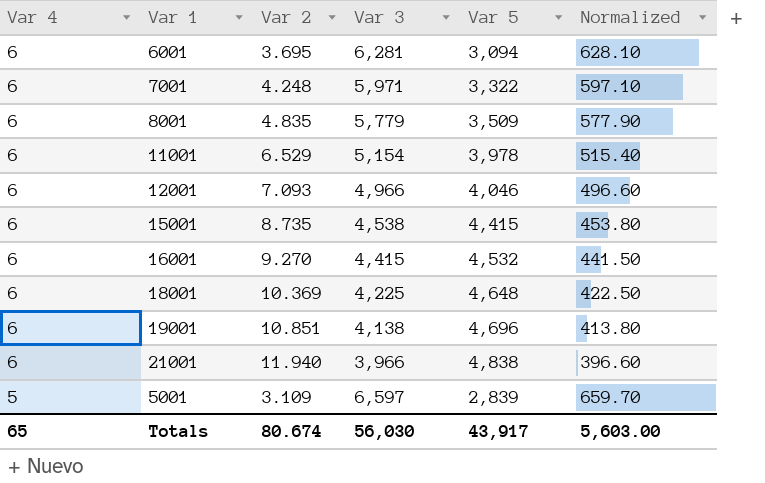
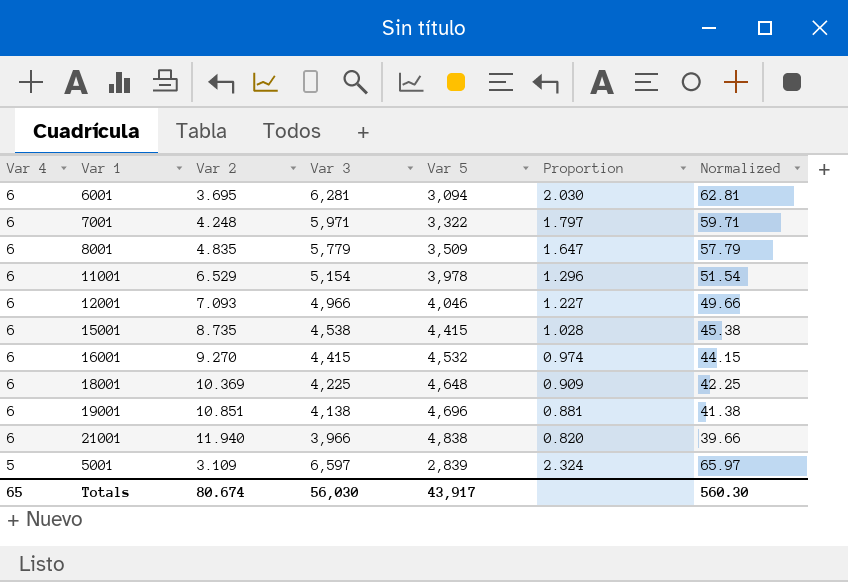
column Proportion | formula: none -> [Var 3] / [Var 5]
column Normalized | formula: [Var 3] * 0.1 -> [Var 3] * 0.01
Totals | Normalized: 5,603.00 -> 560.30

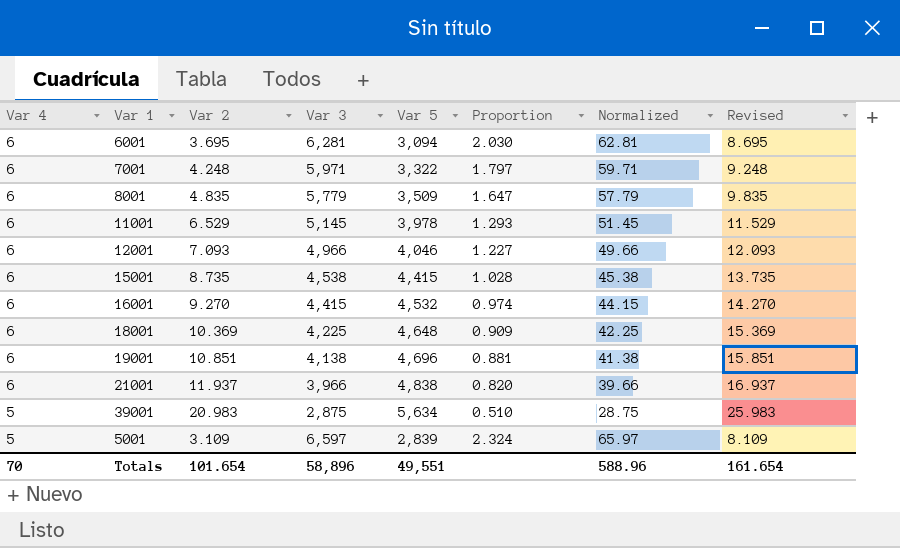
column Revised | formula: none -> [Var 2] + 5
11001 | Var 3: 5,154 -> 5,145
11001 | Proportion: 1.296 -> 1.293
11001 | Normalized: 51.54 -> 51.45
21001 | Var 2: 11.940 -> 11.937
row 39001: none -> 5 | 20.983 | 2,875 | 5,634 | 0.510 | 28.75 | 25.983
Totals | Var 4: 65 -> 70
Totals | Var 2: 80.674 -> 101.654
Totals | Var 3: 56,030 -> 58,896
Totals | Var 5: 43,917 -> 49,551
Totals | Normalized: 560.30 -> 588.96

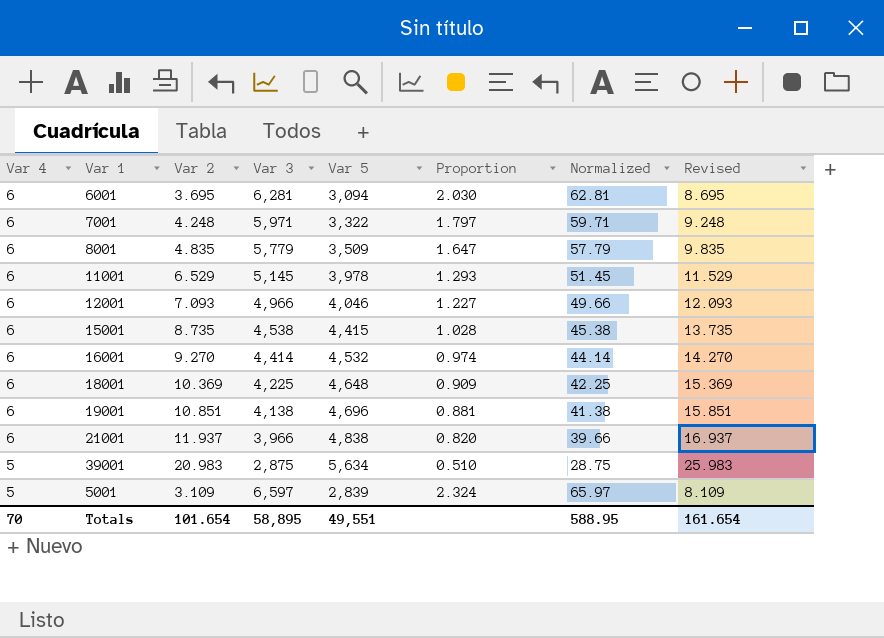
16001 | Var 3: 4,415 -> 4,414
16001 | Normalized: 44.15 -> 44.14
Totals | Var 3: 58,896 -> 58,895
Totals | Normalized: 588.96 -> 588.95

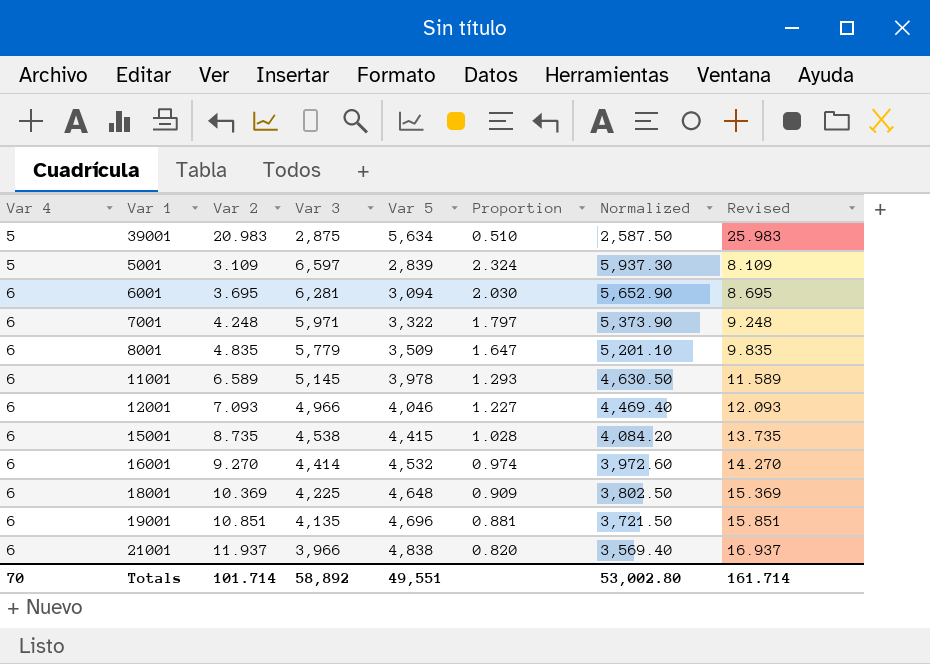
row order: Var 4 descending -> Var 4 ascending
column Normalized | formula: [Var 3] * 0.01 -> [Var 3] * 0.9
11001 | Var 2: 6.529 -> 6.589
11001 | Revised: 11.529 -> 11.589
19001 | Var 3: 4,138 -> 4,135
Totals | Var 2: 101.654 -> 101.714
Totals | Var 3: 58,895 -> 58,892
Totals | Normalized: 588.95 -> 53,002.80
Totals | Revised: 161.654 -> 161.714

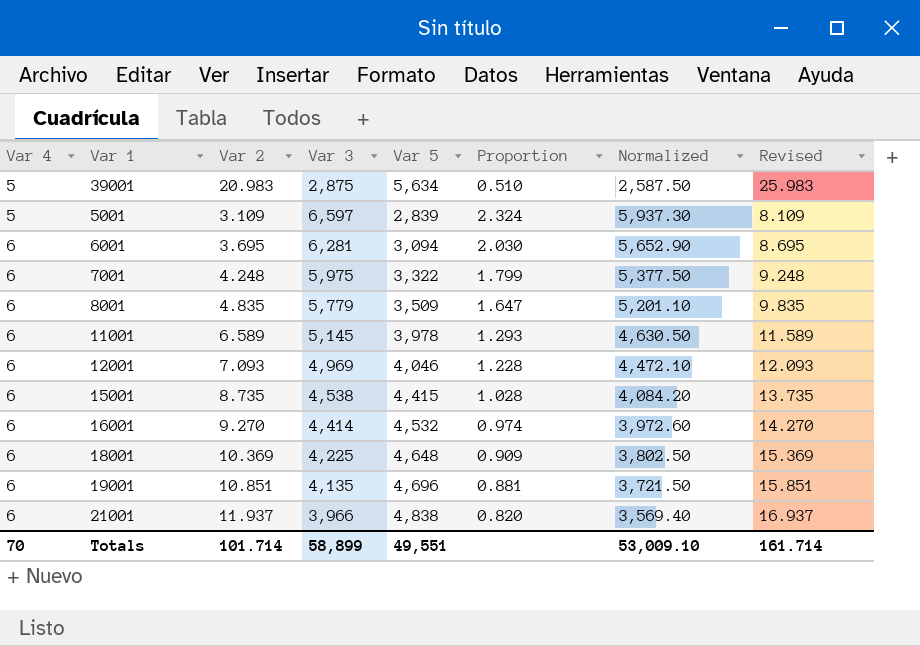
7001 | Var 3: 5,971 -> 5,975
7001 | Proportion: 1.797 -> 1.799
7001 | Normalized: 5,373.90 -> 5,377.50
12001 | Var 3: 4,966 -> 4,969
12001 | Proportion: 1.227 -> 1.228
12001 | Normalized: 4,469.40 -> 4,472.10
Totals | Var 3: 58,892 -> 58,899
Totals | Normalized: 53,002.80 -> 53,009.10

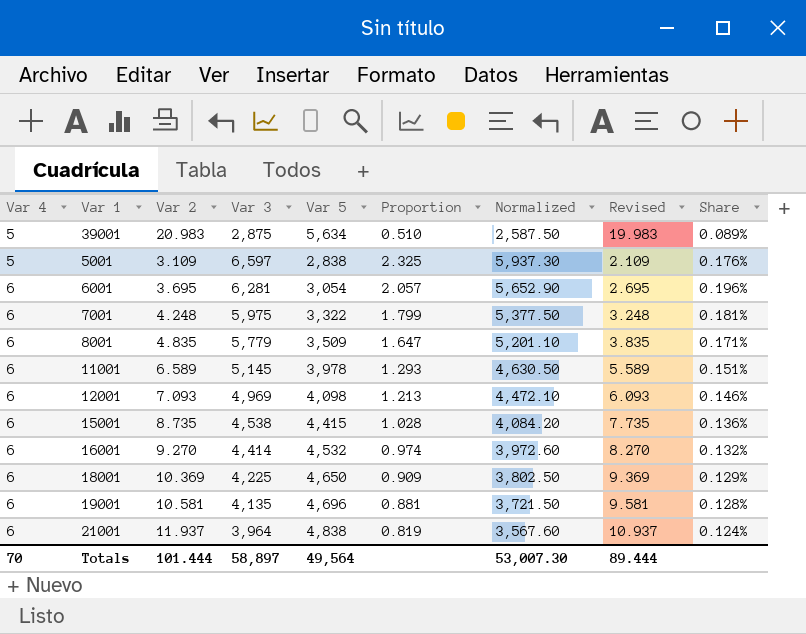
column Revised | formula: [Var 2] + 5 -> [Var 2] - 1
column Share | formula: none -> [Var 4] / [Var 5]
5001 | Var 5: 2,839 -> 2,838
5001 | Proportion: 2.324 -> 2.325
6001 | Var 5: 3,094 -> 3,054
6001 | Proportion: 2.030 -> 2.057
12001 | Var 5: 4,046 -> 4,098
12001 | Proportion: 1.228 -> 1.213
18001 | Var 5: 4,648 -> 4,650
19001 | Var 2: 10.851 -> 10.581
21001 | Var 3: 3,966 -> 3,964
21001 | Proportion: 0.820 -> 0.819
21001 | Normalized: 3,569.40 -> 3,567.60
Totals | Var 2: 101.714 -> 101.444
Totals | Var 3: 58,899 -> 58,897
Totals | Var 5: 49,551 -> 49,564
Totals | Normalized: 53,009.10 -> 53,007.30
Totals | Revised: 161.714 -> 89.444

